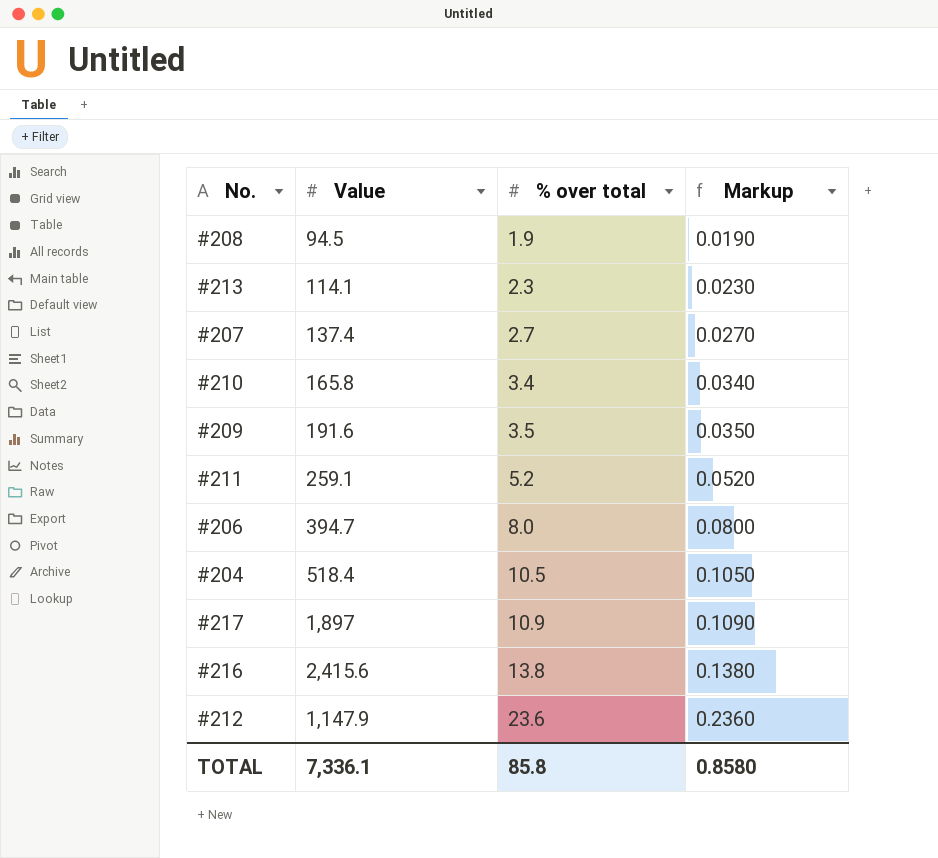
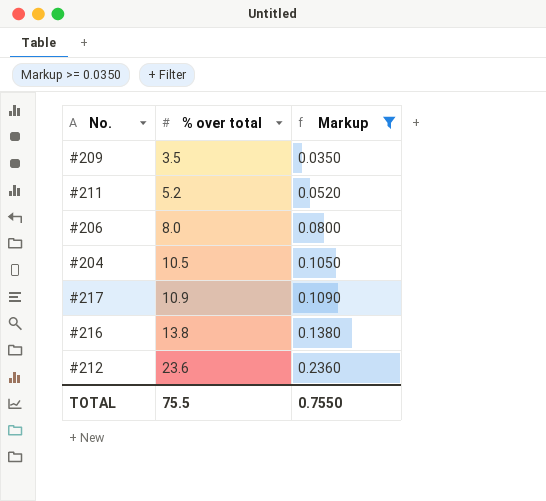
filter: none -> Markup >= 0.0350
column Value | position: 2 -> none
TOTAL | % over total: 85.8 -> 75.5
TOTAL | Markup: 0.8580 -> 0.7550

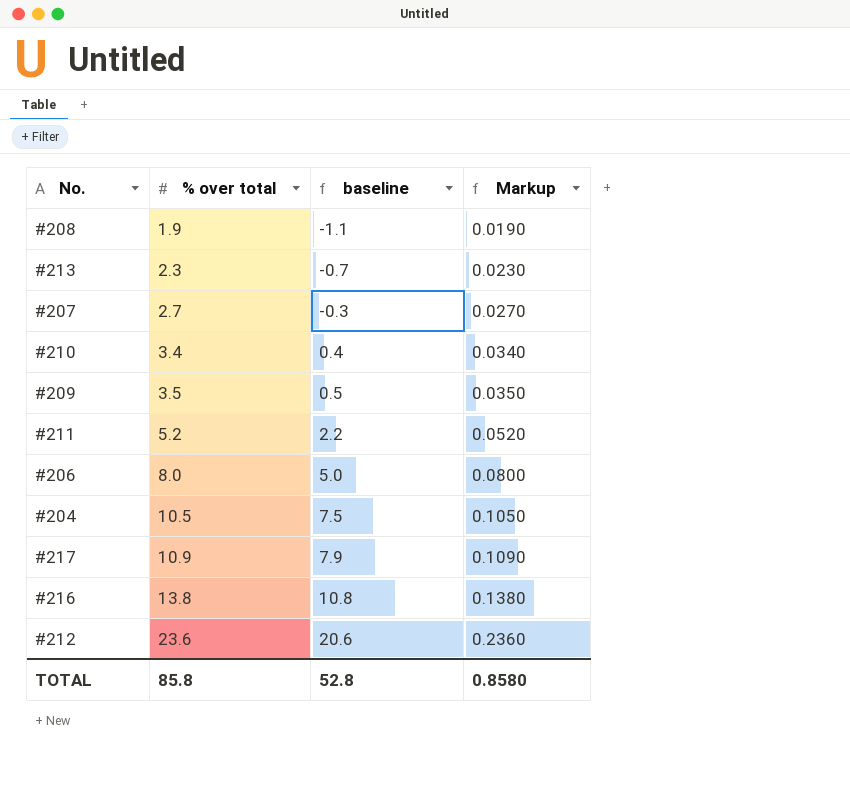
filter: Markup >= 0.0350 -> none
column baseline | formula: none -> [% over total] - 3
TOTAL | % over total: 75.5 -> 85.8
TOTAL | Markup: 0.7550 -> 0.8580

